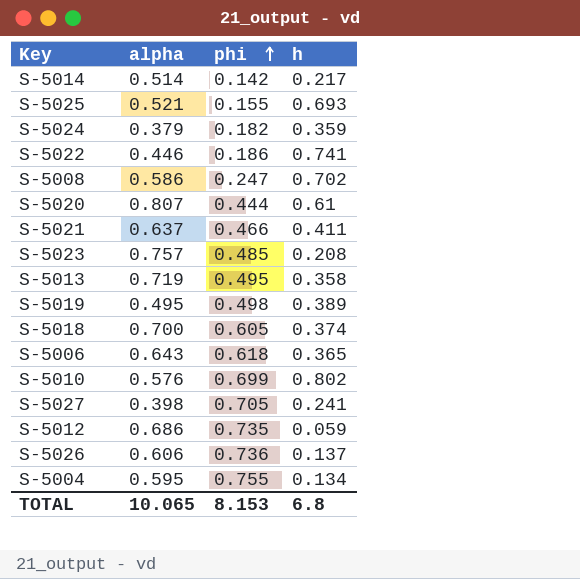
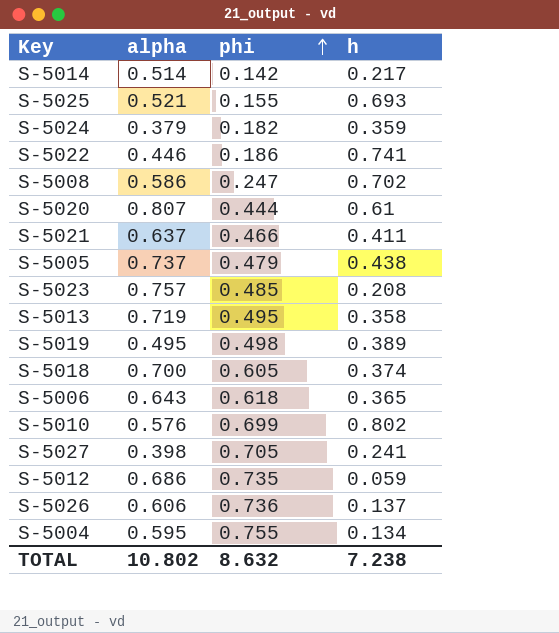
row S-5005: none -> 0.737 | 0.479 | 0.438
TOTAL | alpha: 10.065 -> 10.802
TOTAL | phi: 8.153 -> 8.632
TOTAL | h: 6.8 -> 7.238

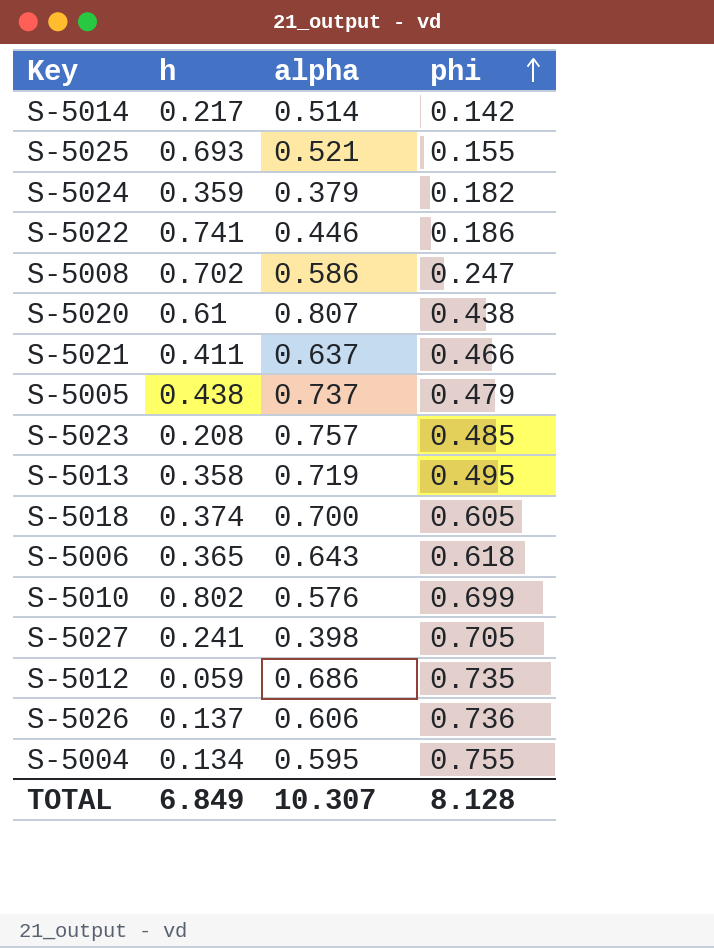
column h | position: 4 -> 2
row S-5019: 0.495 | 0.498 | 0.389 -> none
S-5020 | phi: 0.444 -> 0.438
TOTAL | h: 7.238 -> 6.849
TOTAL | alpha: 10.802 -> 10.307
TOTAL | phi: 8.632 -> 8.128

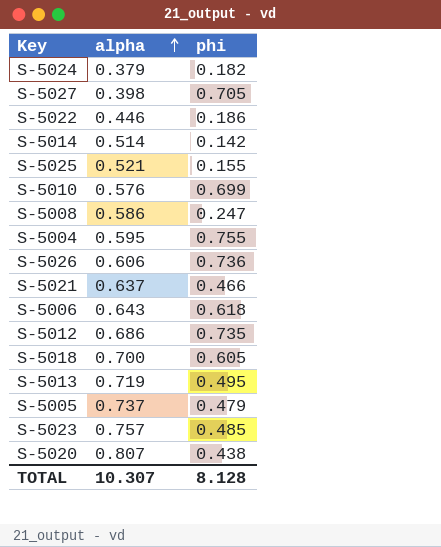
row order: phi ascending -> alpha ascending
column h | position: 2 -> none

